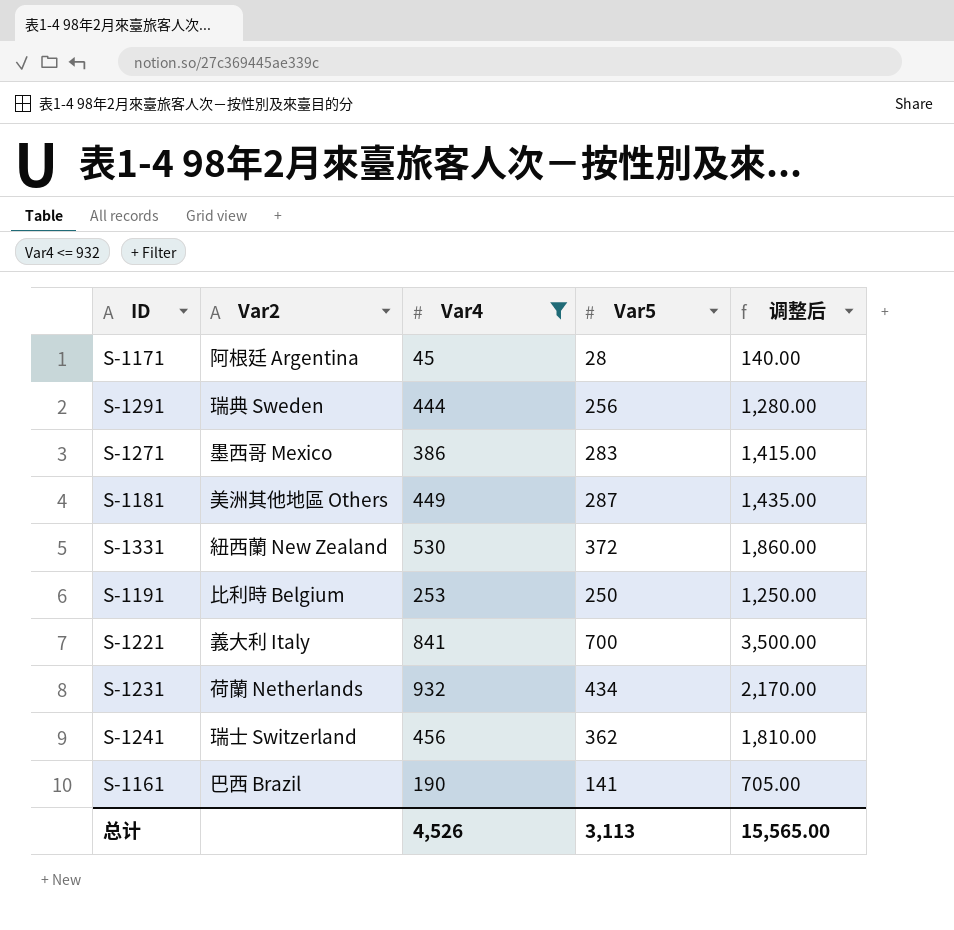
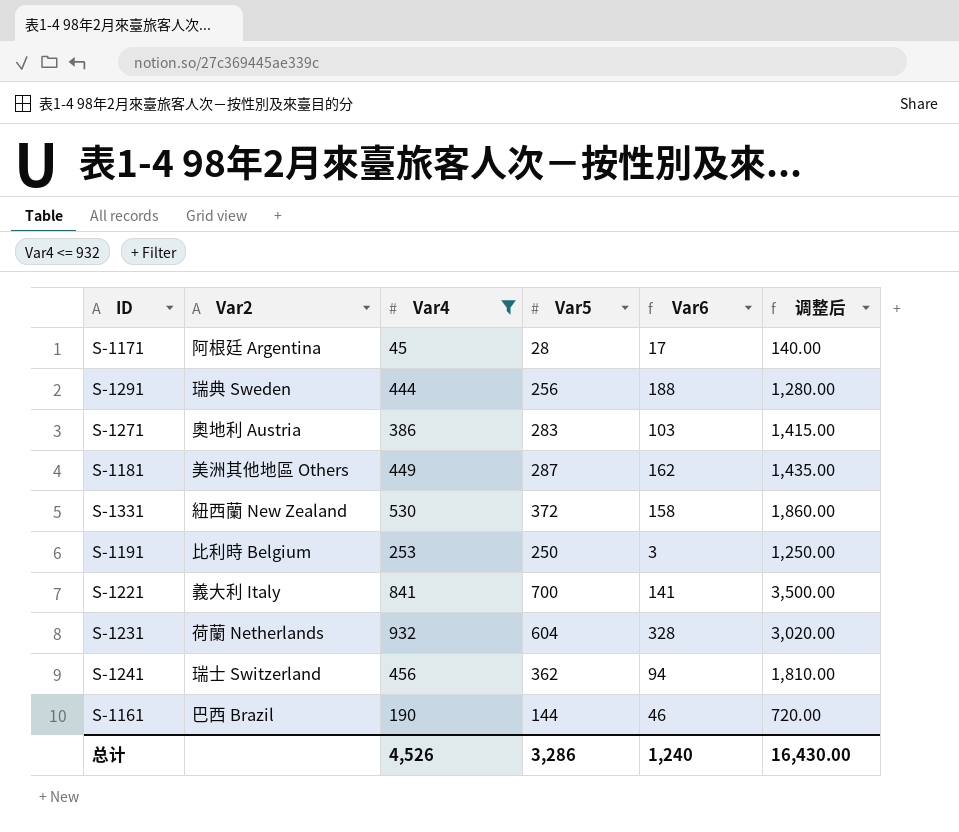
column Var6 | formula: none -> [Var4] - [Var5]
S-1271 | Var2: 墨西哥 Mexico -> 奧地利 Austria
S-1231 | Var5: 434 -> 604
S-1231 | 调整后: 2,170.00 -> 3,020.00
S-1161 | Var5: 141 -> 144
S-1161 | 调整后: 705.00 -> 720.00
总计 | Var5: 3,113 -> 3,286
总计 | 调整后: 15,565.00 -> 16,430.00

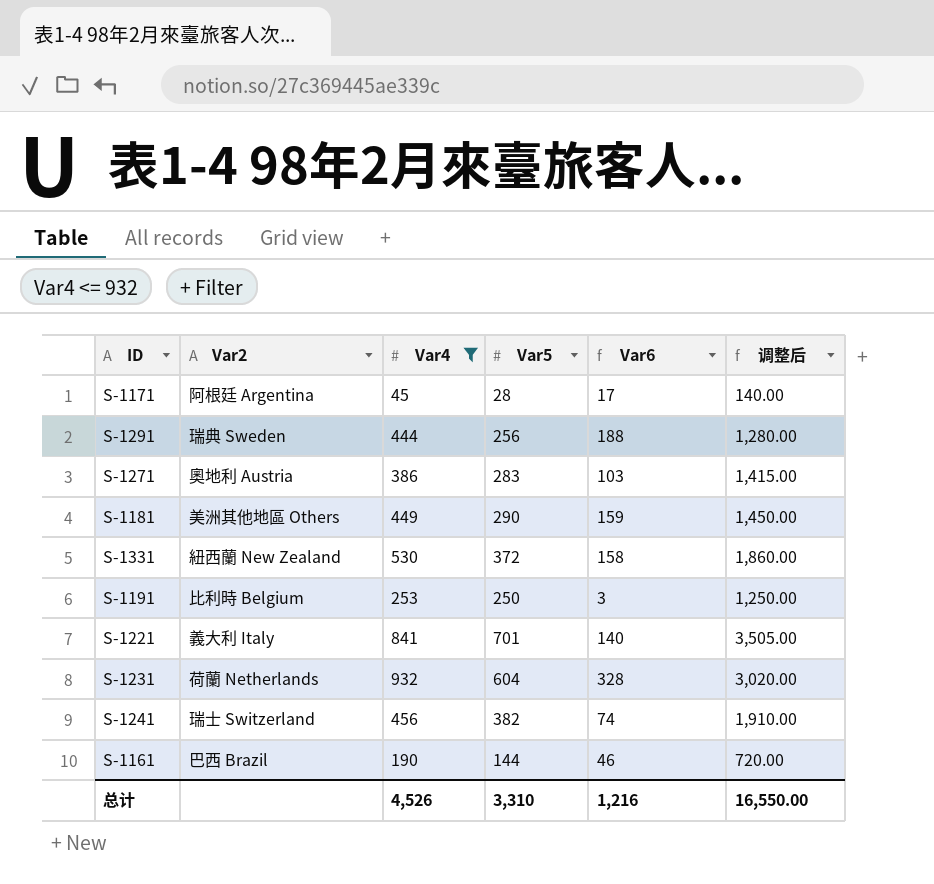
S-1181 | Var5: 287 -> 290
S-1181 | Var6: 162 -> 159
S-1181 | 调整后: 1,435.00 -> 1,450.00
S-1221 | Var5: 700 -> 701
S-1221 | Var6: 141 -> 140
S-1221 | 调整后: 3,500.00 -> 3,505.00
S-1241 | Var5: 362 -> 382
S-1241 | Var6: 94 -> 74
S-1241 | 调整后: 1,810.00 -> 1,910.00
总计 | Var5: 3,286 -> 3,310
总计 | Var6: 1,240 -> 1,216
总计 | 调整后: 16,430.00 -> 16,550.00

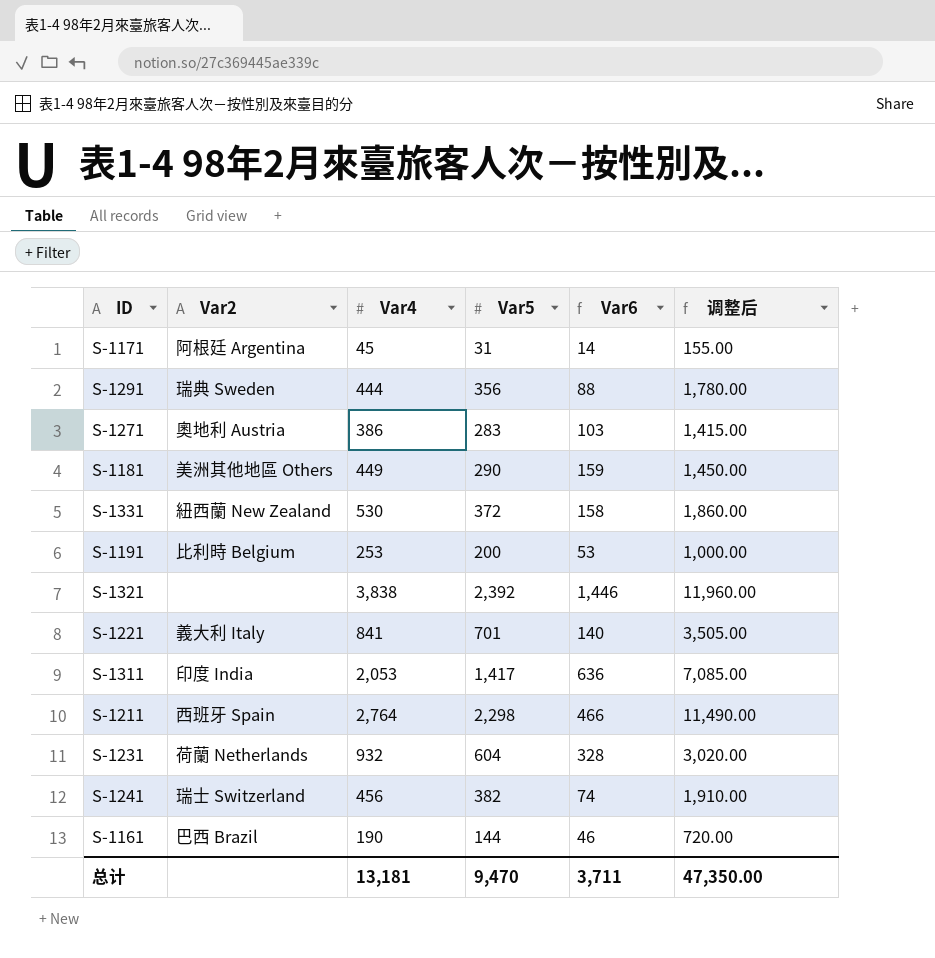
filter: Var4 <= 932 -> none
S-1171 | Var5: 28 -> 31
S-1171 | Var6: 17 -> 14
S-1171 | 调整后: 140.00 -> 155.00
S-1291 | Var5: 256 -> 356
S-1291 | Var6: 188 -> 88
S-1291 | 调整后: 1,280.00 -> 1,780.00
S-1191 | Var5: 250 -> 200
S-1191 | Var6: 3 -> 53
S-1191 | 调整后: 1,250.00 -> 1,000.00
总计 | Var4: 4,526 -> 13,181
总计 | Var5: 3,310 -> 9,470
总计 | Var6: 1,216 -> 3,711
总计 | 调整后: 16,550.00 -> 47,350.00

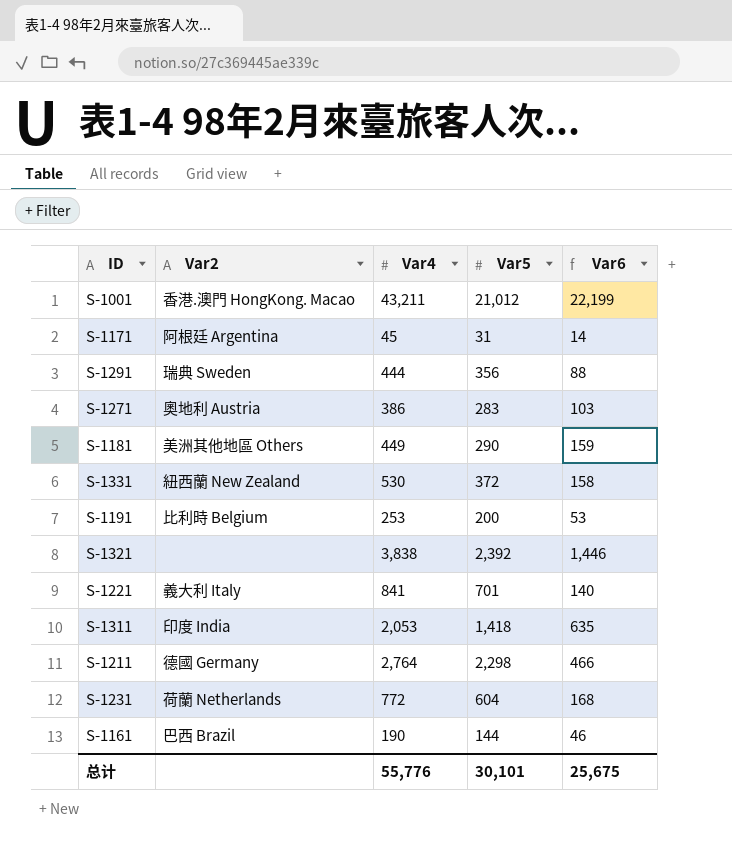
column 调整后 | formula: [Var5] * 5 -> none
row S-1241: 瑞士 Switzerland | 456 | 382 | 74 | 1,910.00 -> none
row S-1001: none -> 香港.澳門 HongKong. Macao | 43,211 | 21,012 | 22,199
S-1311 | Var5: 1,417 -> 1,418
S-1311 | Var6: 636 -> 635
S-1211 | Var2: 西班牙 Spain -> 德國 Germany
S-1231 | Var4: 932 -> 772
S-1231 | Var6: 328 -> 168
总计 | Var4: 13,181 -> 55,776
总计 | Var5: 9,470 -> 30,101
总计 | Var6: 3,711 -> 25,675

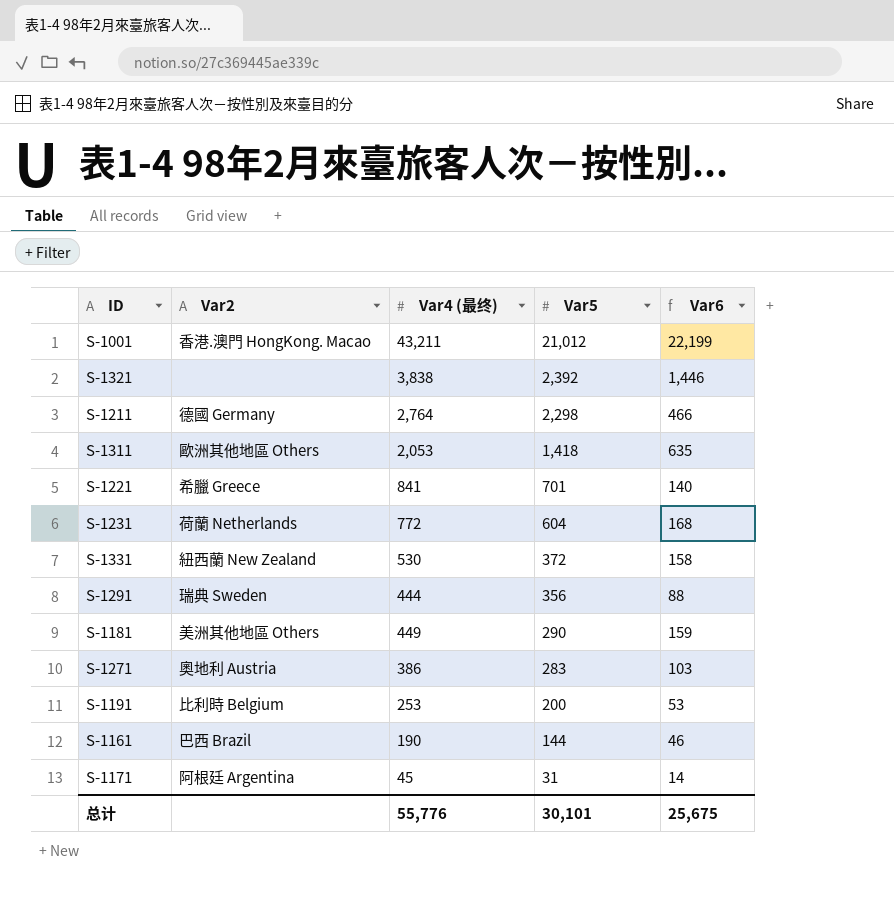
row order: none -> Var5 descending
column name: Var4 -> Var4 (最终)
S-1311 | Var2: 印度 India -> 歐洲其他地區 Others
S-1221 | Var2: 義大利 Italy -> 希臘 Greece

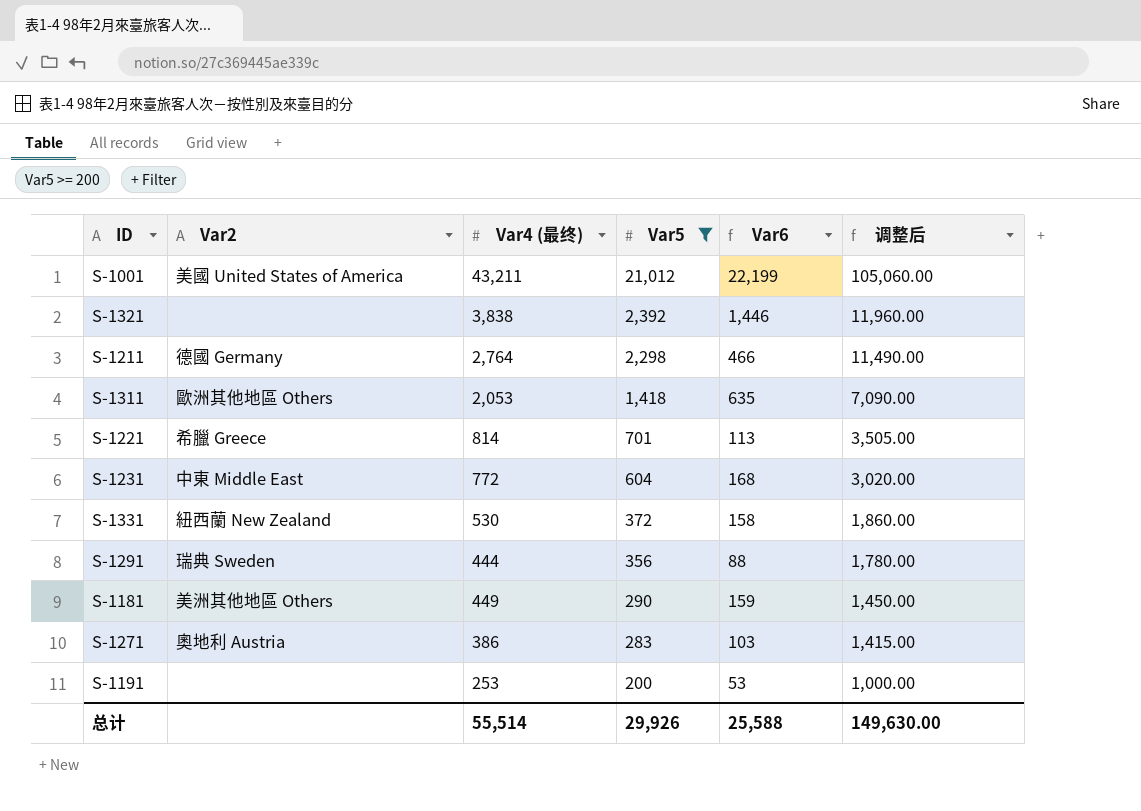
filter: none -> Var5 >= 200
column 调整后 | formula: none -> [Var5] * 5
S-1001 | Var2: 香港.澳門 HongKong. Macao -> 美國 United States of America
S-1221 | Var4 (最终): 841 -> 814
S-1221 | Var6: 140 -> 113
S-1231 | Var2: 荷蘭 Netherlands -> 中東 Middle East
S-1191 | Var2: 比利時 Belgium -> none
总计 | Var4 (最终): 55,776 -> 55,514
总计 | Var5: 30,101 -> 29,926
总计 | Var6: 25,675 -> 25,588

